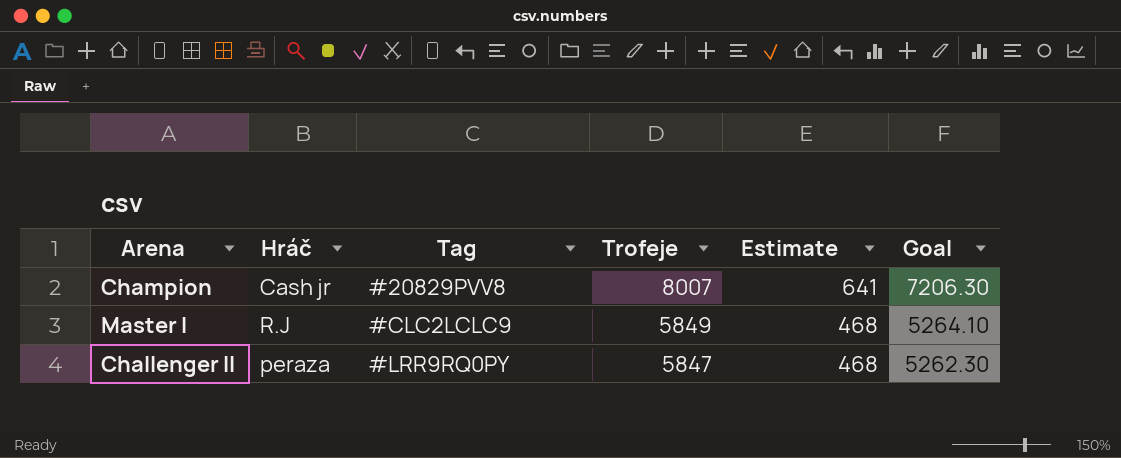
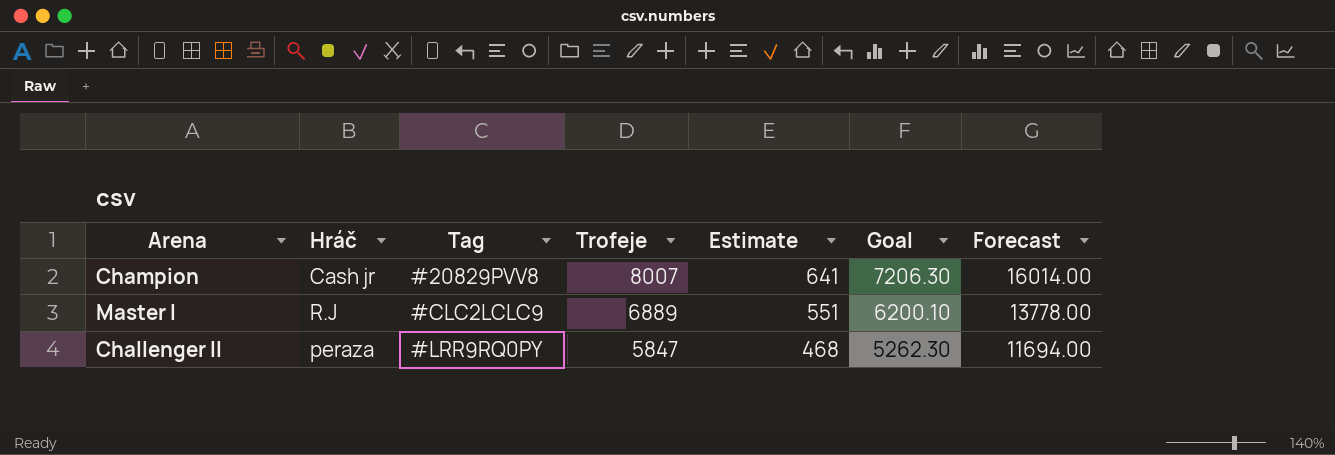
column Forecast | formula: none -> [Trofeje] * 2
Master I | Trofeje: 5849 -> 6889
Master I | Estimate: 468 -> 551
Master I | Goal: 5264.10 -> 6200.10

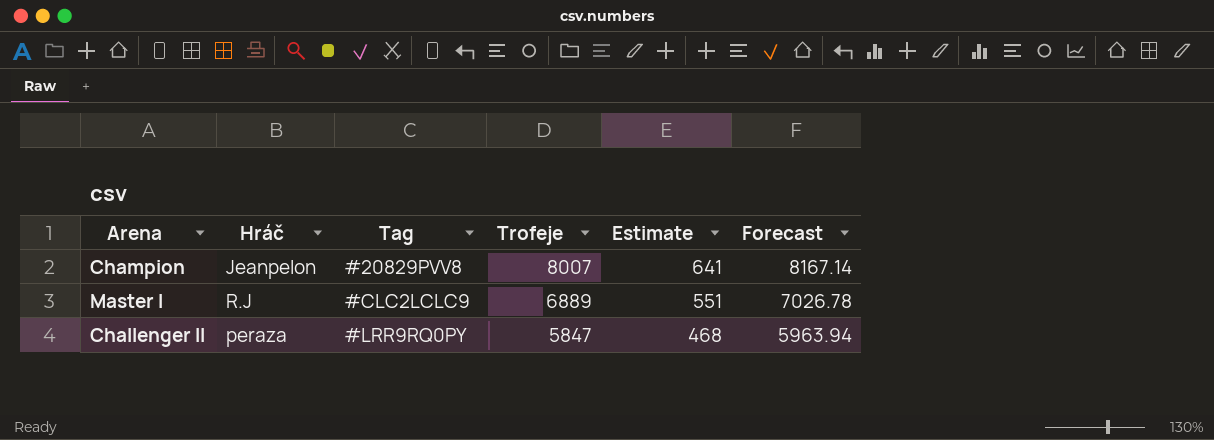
column Goal | formula: [Trofeje] * 0.9 -> none
column Forecast | formula: [Trofeje] * 2 -> [Trofeje] * 1.02
Champion | Hráč: Cash jr -> Jeanpelon

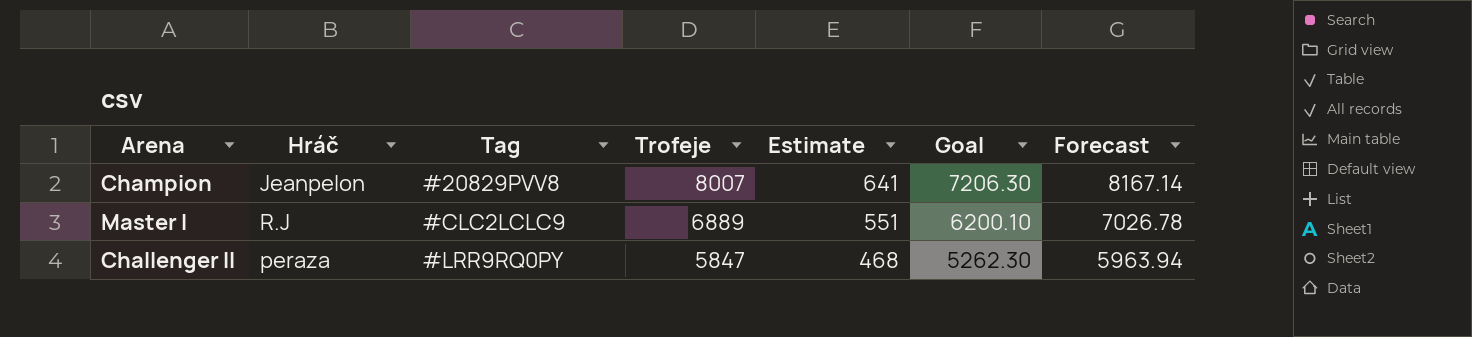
column Goal | formula: none -> [Trofeje] * 0.9

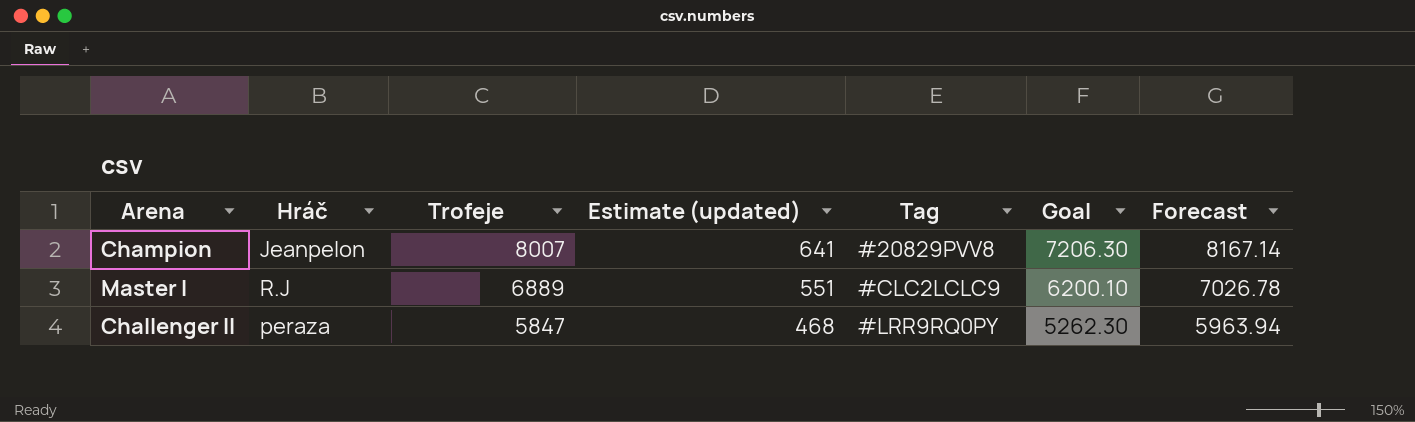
column name: Estimate -> Estimate (updated)
column Tag | position: 3 -> 5

